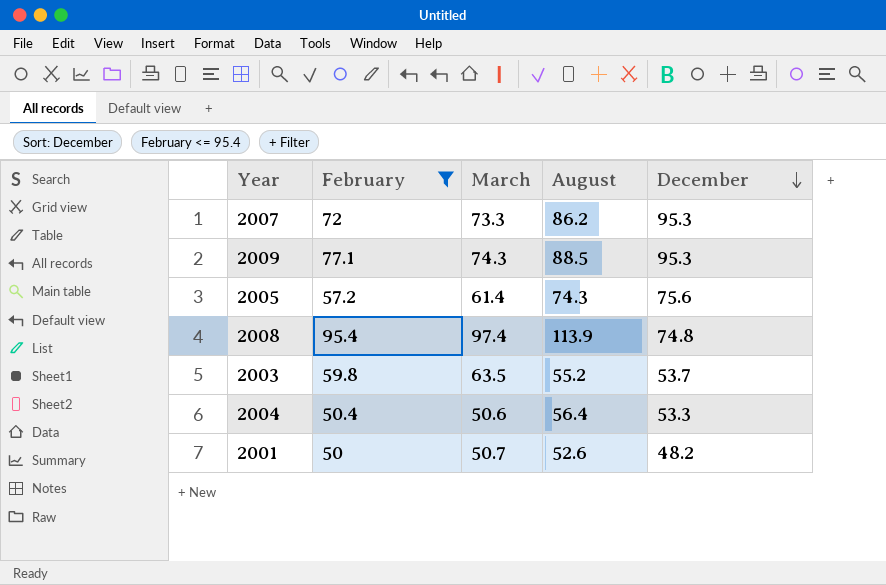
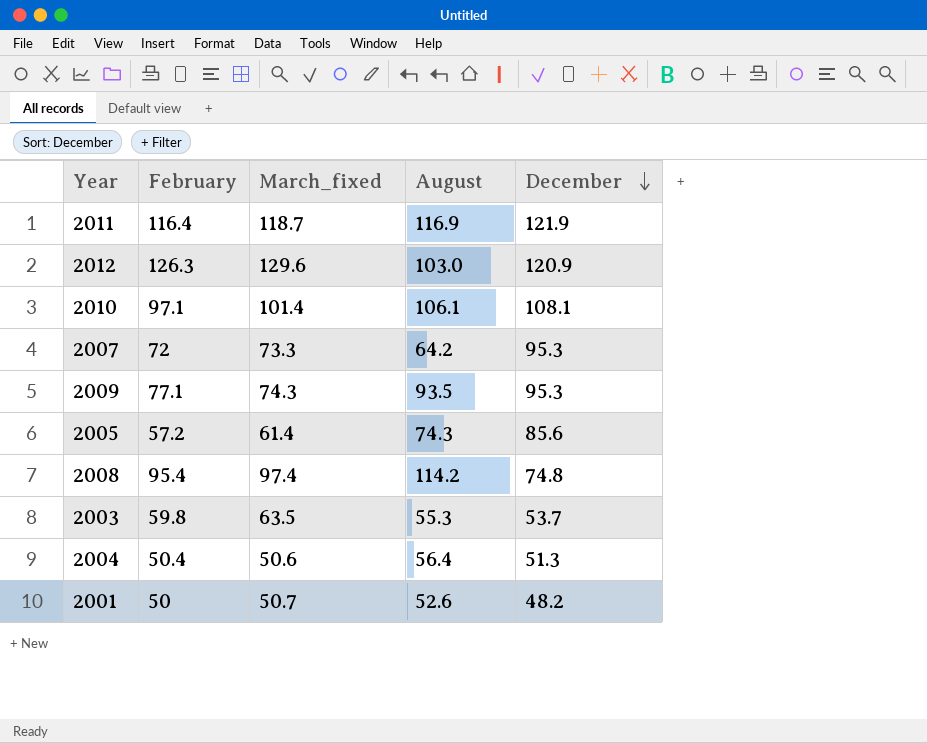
filter: February <= 95.4 -> none
column name: March -> March_fixed
2007 | August: 86.2 -> 64.2
2009 | August: 88.5 -> 93.5
2005 | December: 75.6 -> 85.6
2008 | August: 113.9 -> 114.2
2003 | August: 55.2 -> 55.3
2004 | December: 53.3 -> 51.3

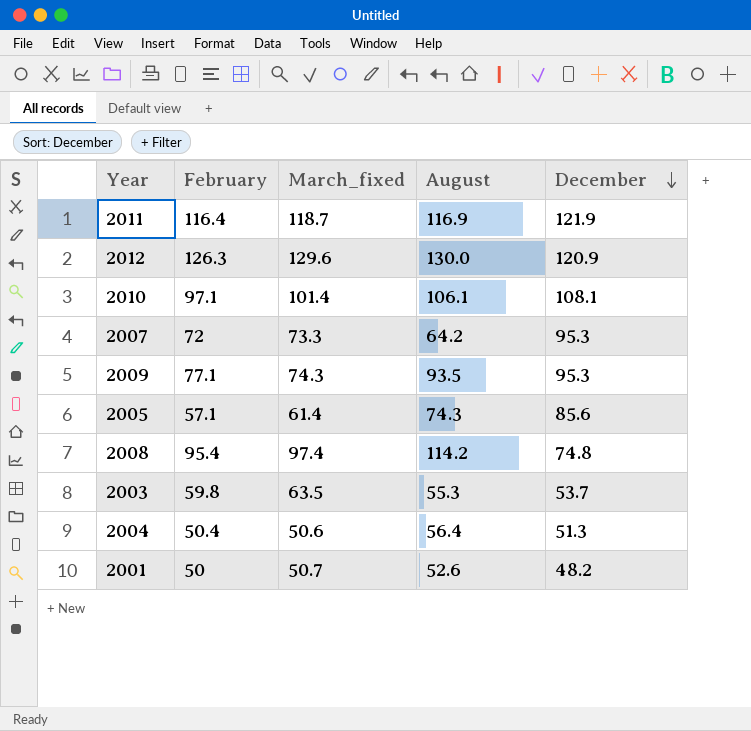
2012 | August: 103.0 -> 130.0
2005 | February: 57.2 -> 57.1

